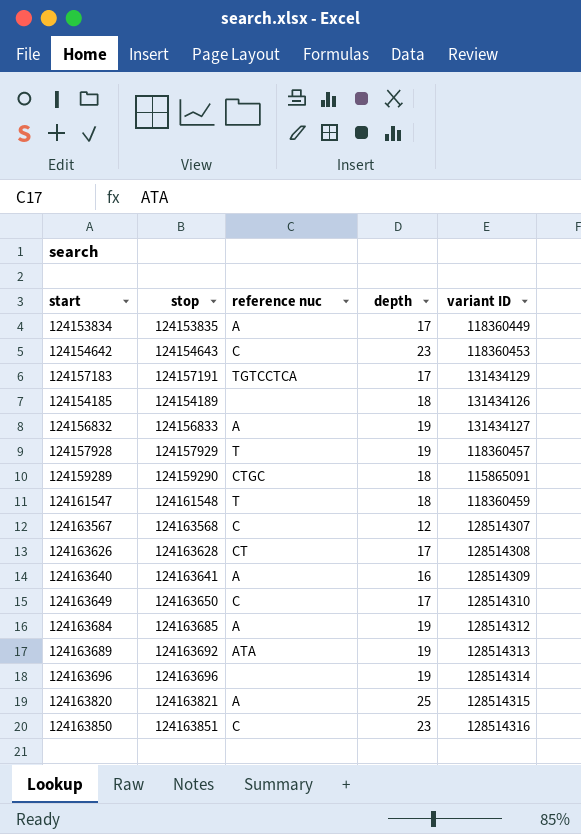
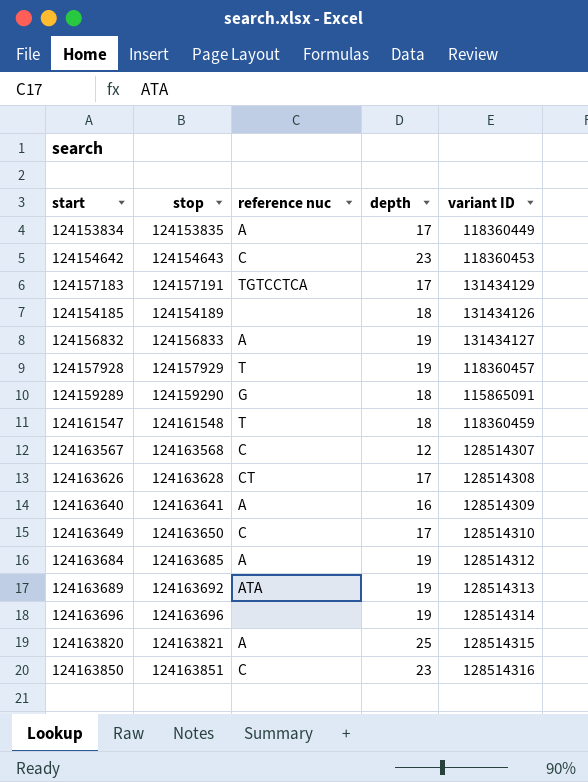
124159289 | reference nuc: CTGC -> G

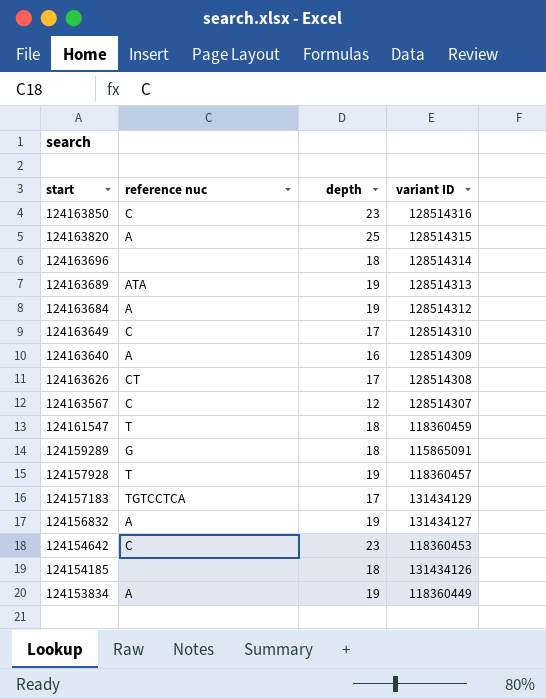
row order: none -> start descending
column stop | position: 2 -> none
124163696 | depth: 19 -> 18
124153834 | depth: 17 -> 19

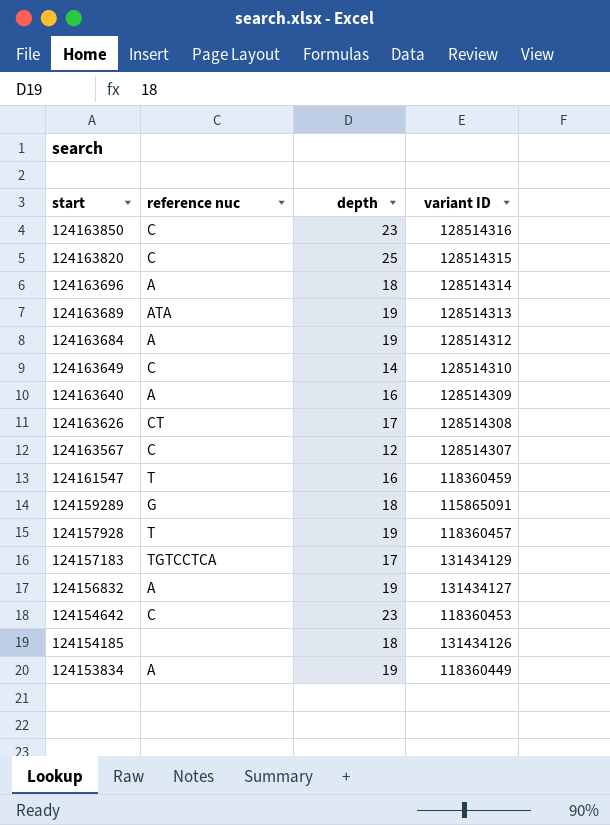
124163820 | reference nuc: A -> C
124163696 | reference nuc: none -> A
124163649 | depth: 17 -> 14
124161547 | depth: 18 -> 16

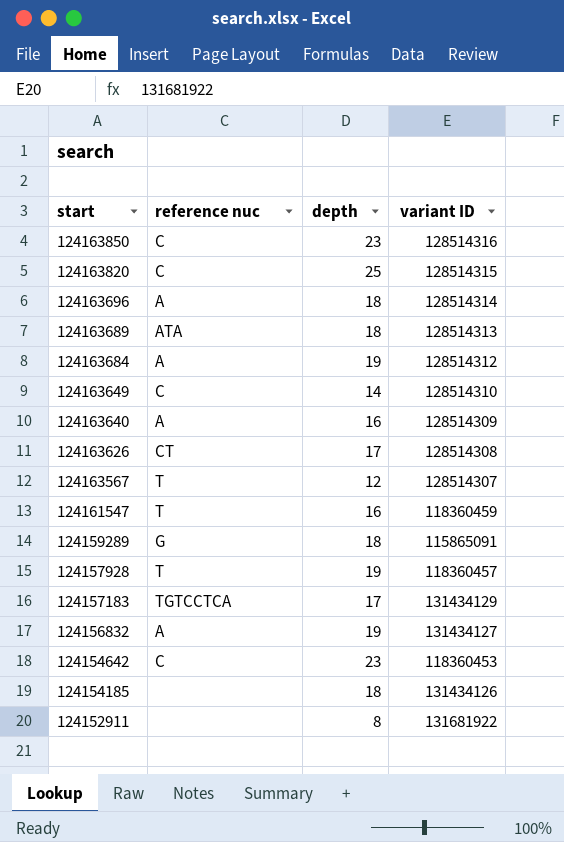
row 124153834: A | 19 | 118360449 -> none
124163689 | depth: 19 -> 18
124163567 | reference nuc: C -> T
row 124152911: none -> none | 8 | 131681922

